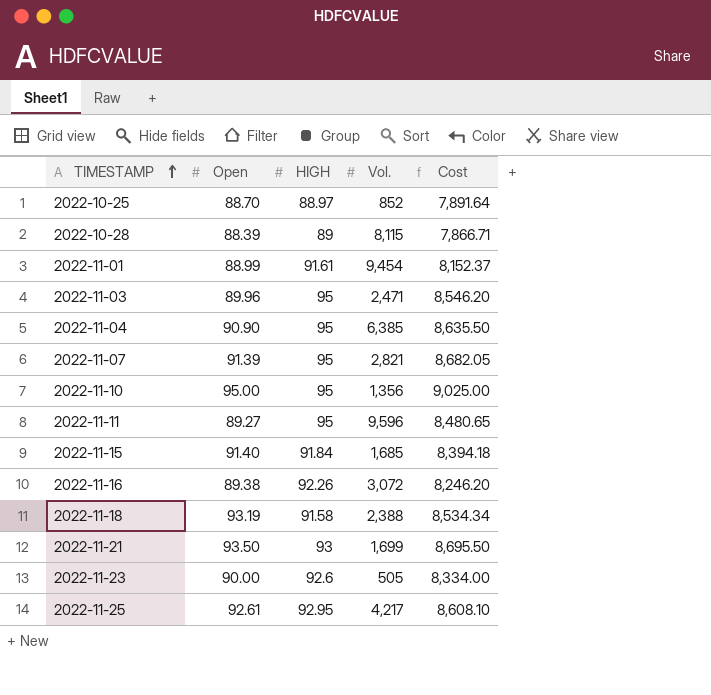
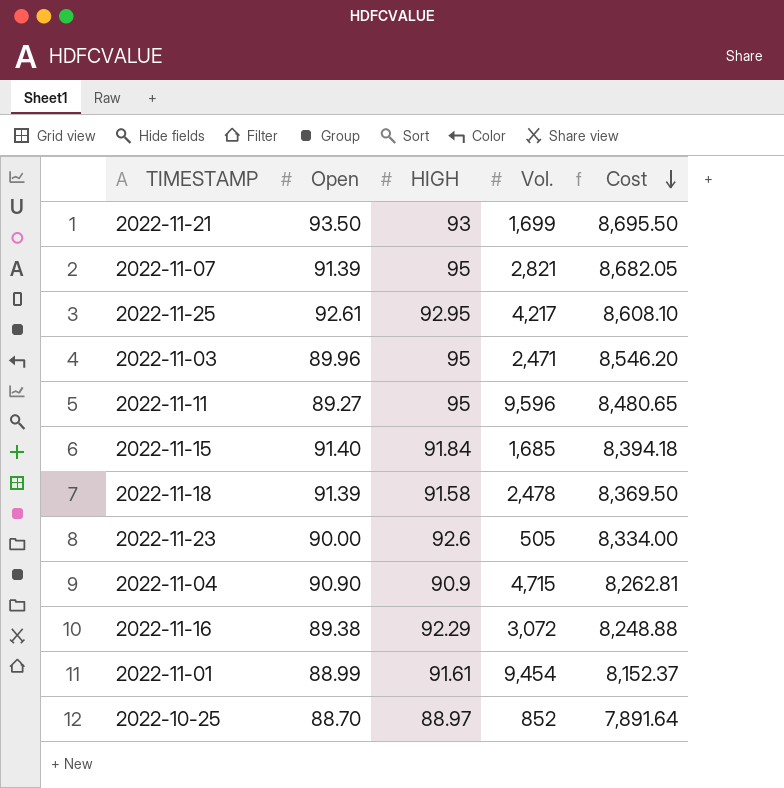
row order: TIMESTAMP ascending -> Cost descending
row 2022-10-28: 88.39 | 89 | 8,115 | 7,866.71 -> none
row 2022-11-10: 95.00 | 95 | 1,356 | 9,025.00 -> none
2022-11-18 | Open: 93.19 -> 91.39
2022-11-18 | Vol.: 2,388 -> 2,478
2022-11-18 | Cost: 8,534.34 -> 8,369.50
2022-11-04 | HIGH: 95 -> 90.9
2022-11-04 | Vol.: 6,385 -> 4,715
2022-11-04 | Cost: 8,635.50 -> 8,262.81
2022-11-16 | HIGH: 92.26 -> 92.29
2022-11-16 | Cost: 8,246.20 -> 8,248.88

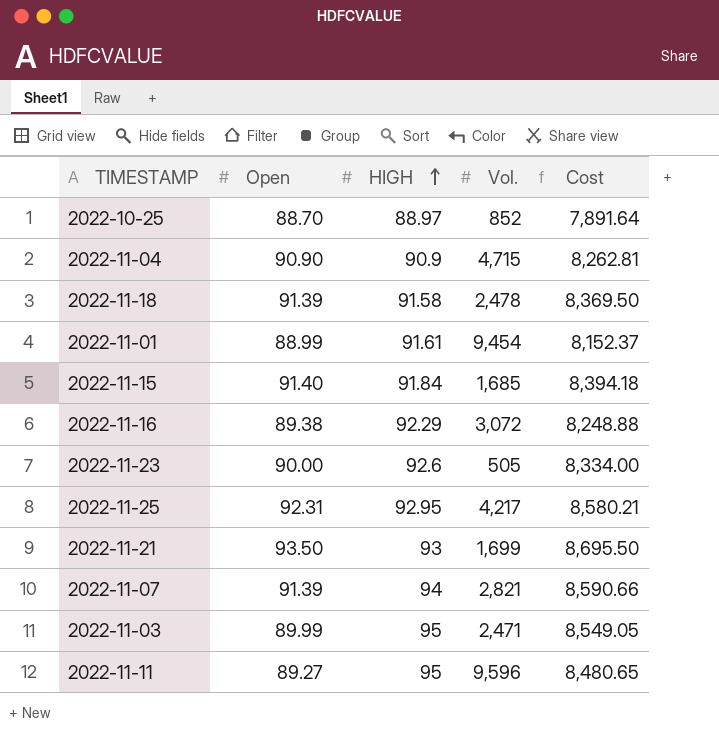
row order: Cost descending -> HIGH ascending
2022-11-25 | Open: 92.61 -> 92.31
2022-11-25 | Cost: 8,608.10 -> 8,580.21
2022-11-07 | HIGH: 95 -> 94
2022-11-07 | Cost: 8,682.05 -> 8,590.66
2022-11-03 | Open: 89.96 -> 89.99
2022-11-03 | Cost: 8,546.20 -> 8,549.05

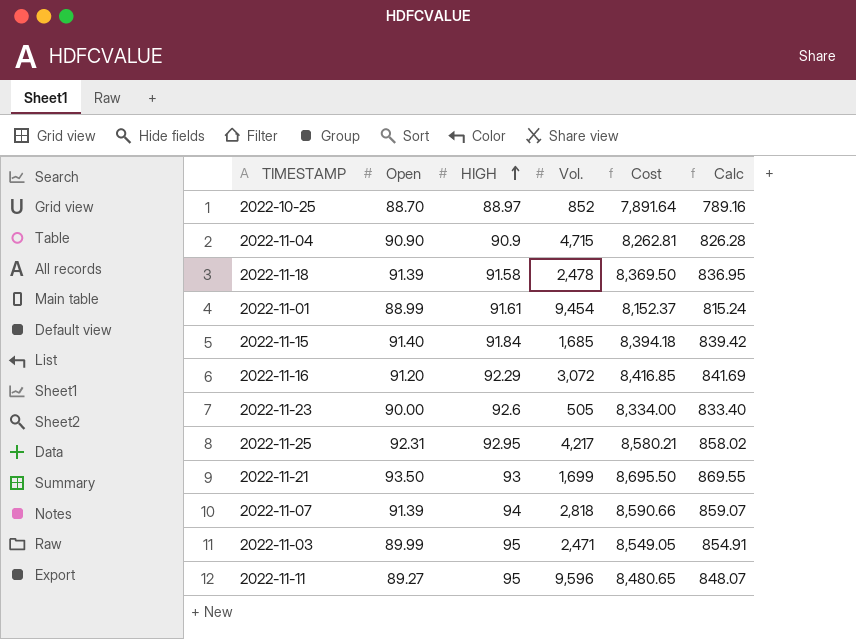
column Calc | formula: none -> [Cost] * 0.1
2022-11-16 | Open: 89.38 -> 91.20
2022-11-16 | Cost: 8,248.88 -> 8,416.85
2022-11-07 | Vol.: 2,821 -> 2,818

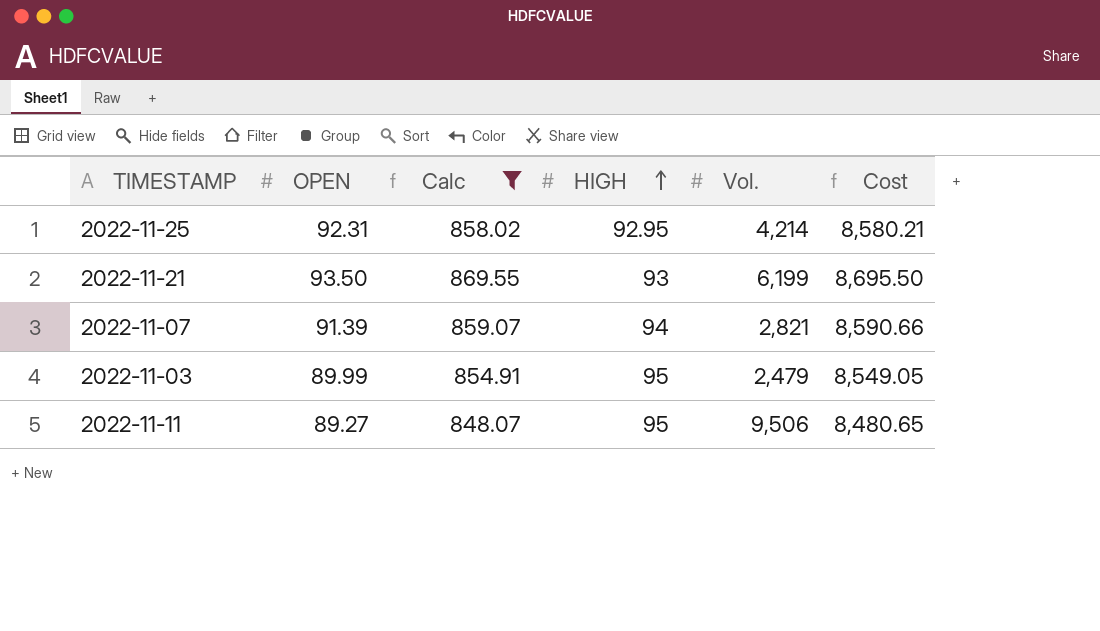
filter: none -> Calc >= 848.07
column name: Open -> OPEN
column Calc | position: 6 -> 3
2022-11-25 | Vol.: 4,217 -> 4,214
2022-11-21 | Vol.: 1,699 -> 6,199
2022-11-07 | Vol.: 2,818 -> 2,821
2022-11-03 | Vol.: 2,471 -> 2,479
2022-11-11 | Vol.: 9,596 -> 9,506

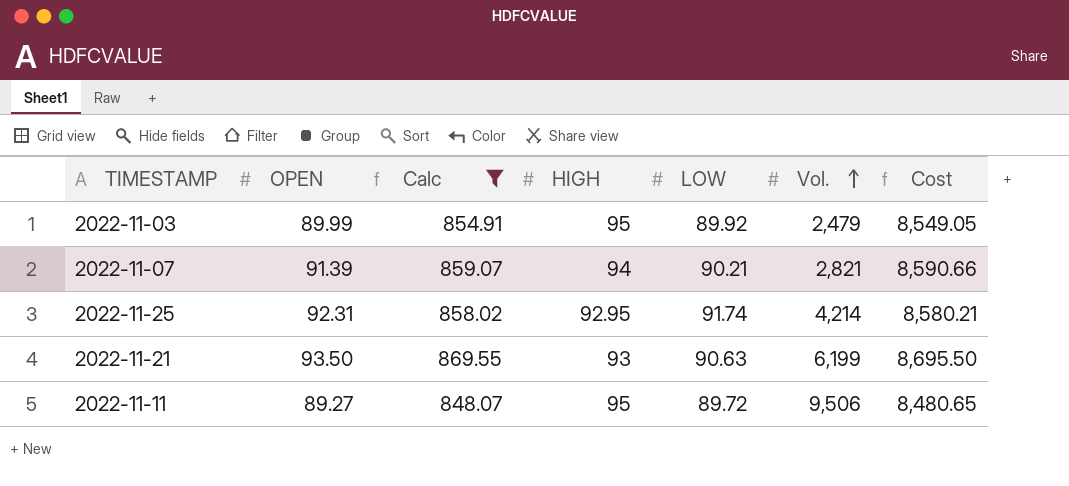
row order: HIGH ascending -> Vol. ascending
column LOW | position: none -> 5

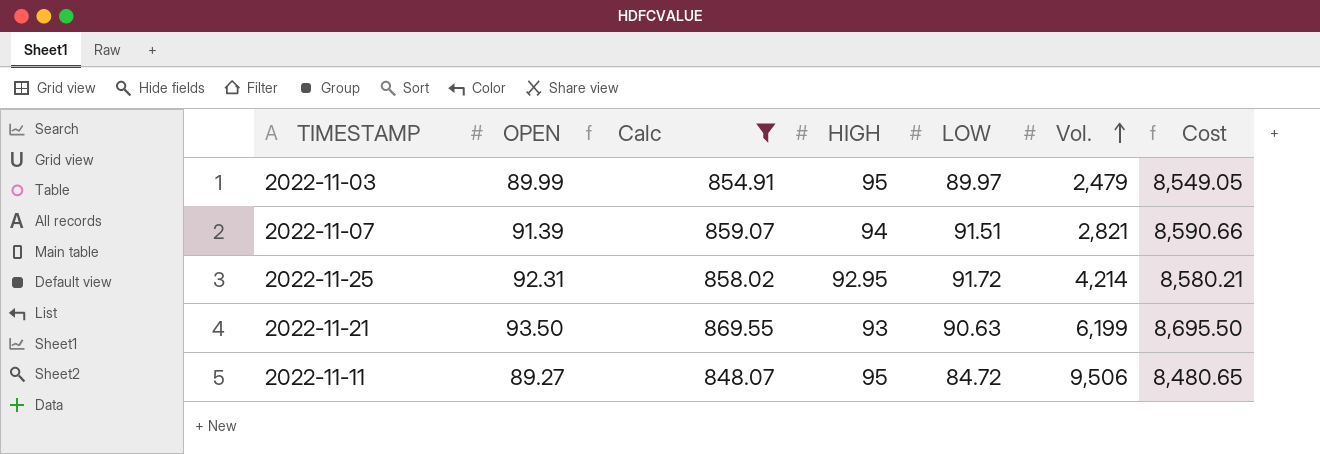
2022-11-03 | LOW: 89.92 -> 89.97
2022-11-07 | LOW: 90.21 -> 91.51
2022-11-25 | LOW: 91.74 -> 91.72
2022-11-11 | LOW: 89.72 -> 84.72

